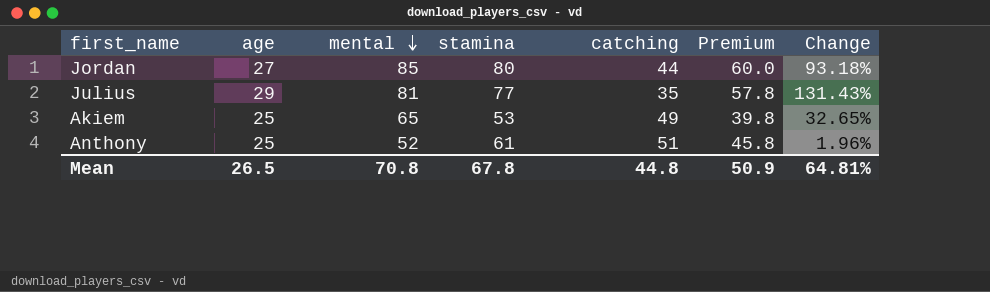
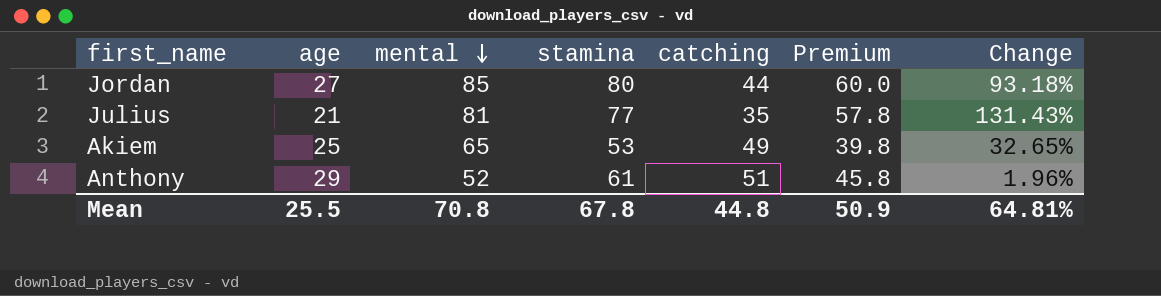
Julius | age: 29 -> 21
Anthony | age: 25 -> 29
Mean | age: 26.5 -> 25.5

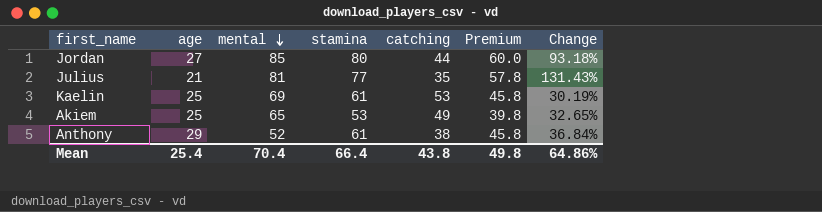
row Kaelin: none -> 25 | 69 | 61 | 53 | 45.8 | 30.19%
Anthony | catching: 51 -> 38
Anthony | Change: 1.96% -> 36.84%
Mean | age: 25.5 -> 25.4
Mean | mental: 70.8 -> 70.4
Mean | stamina: 67.8 -> 66.4
Mean | catching: 44.8 -> 43.8
Mean | Premium: 50.9 -> 49.8
Mean | Change: 64.81% -> 64.86%

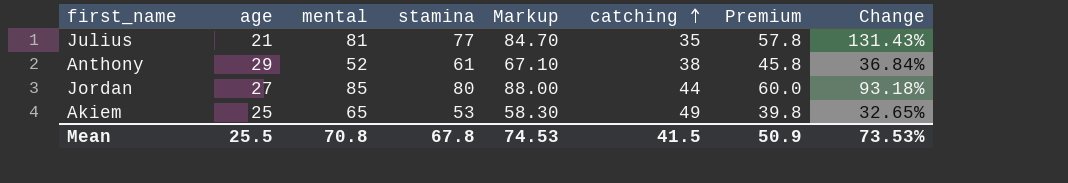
row order: mental descending -> catching ascending
column Markup | formula: none -> [stamina] * 1.1
row Kaelin: 25 | 69 | 61 | 53 | 45.8 | 30.19% -> none
Mean | age: 25.4 -> 25.5
Mean | mental: 70.4 -> 70.8
Mean | stamina: 66.4 -> 67.8
Mean | catching: 43.8 -> 41.5
Mean | Premium: 49.8 -> 50.9
Mean | Change: 64.86% -> 73.53%

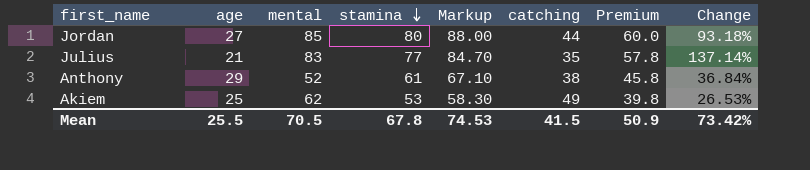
row order: catching ascending -> stamina descending
Julius | mental: 81 -> 83
Julius | Change: 131.43% -> 137.14%
Akiem | mental: 65 -> 62
Akiem | Change: 32.65% -> 26.53%
Mean | mental: 70.8 -> 70.5
Mean | Change: 73.53% -> 73.42%

